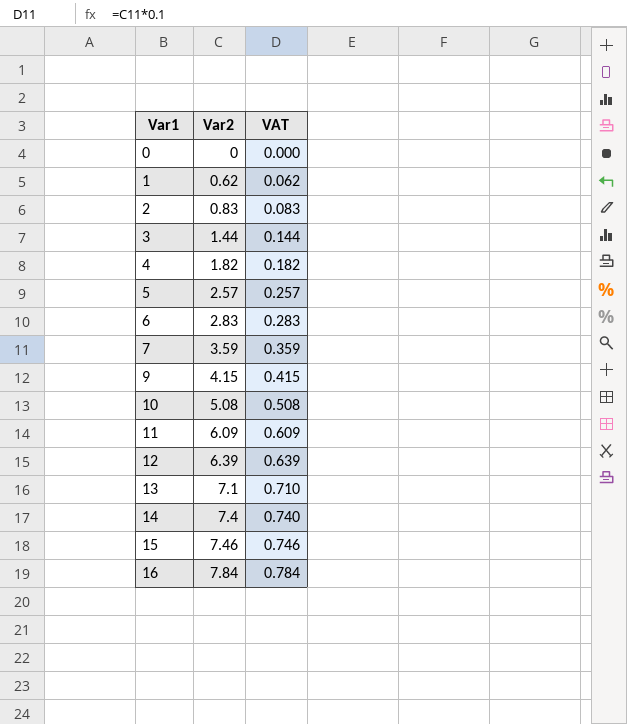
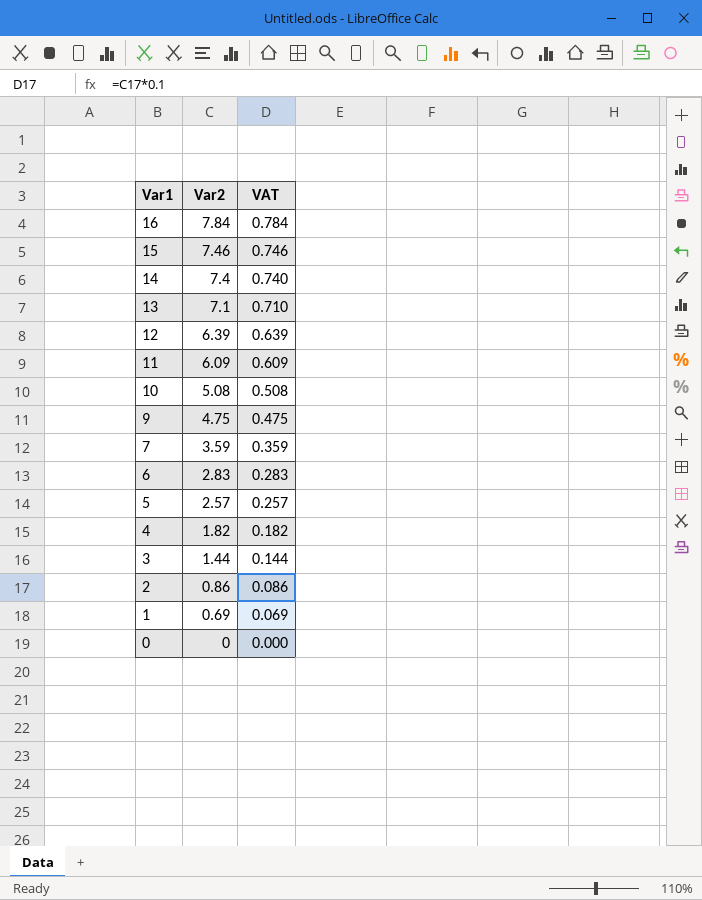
row order: Var1 ascending -> Var1 descending
9 | Var2: 4.15 -> 4.75
9 | VAT: 0.415 -> 0.475
2 | Var2: 0.83 -> 0.86
2 | VAT: 0.083 -> 0.086
1 | Var2: 0.62 -> 0.69
1 | VAT: 0.062 -> 0.069

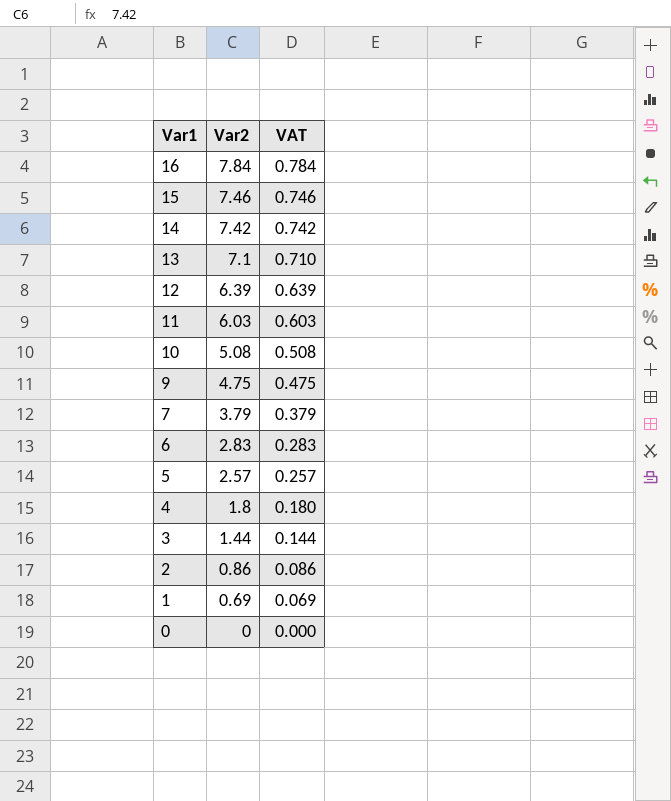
14 | Var2: 7.4 -> 7.42
14 | VAT: 0.740 -> 0.742
11 | Var2: 6.09 -> 6.03
11 | VAT: 0.609 -> 0.603
7 | Var2: 3.59 -> 3.79
7 | VAT: 0.359 -> 0.379
4 | Var2: 1.82 -> 1.8
4 | VAT: 0.182 -> 0.180

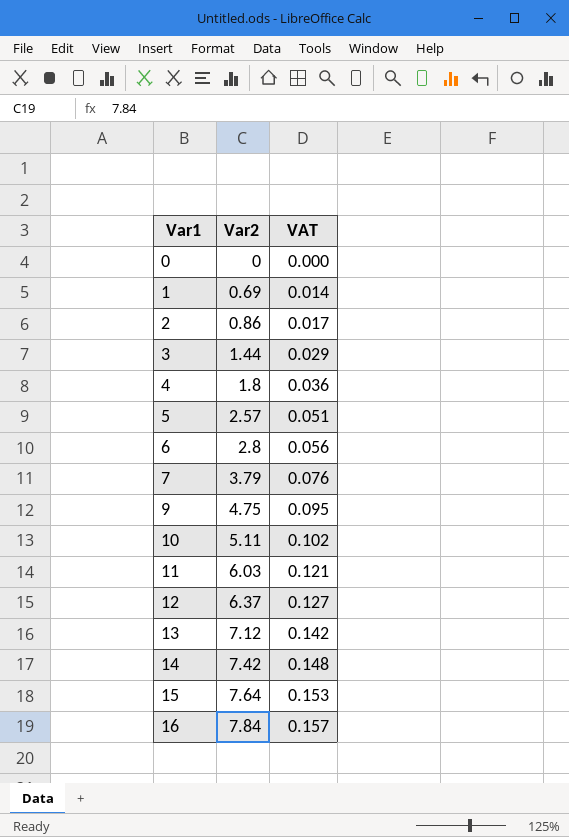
row order: Var1 descending -> Var1 ascending
column VAT | formula: [Var2] * 0.1 -> [Var2] * 0.02
6 | Var2: 2.83 -> 2.8
10 | Var2: 5.08 -> 5.11
12 | Var2: 6.39 -> 6.37
13 | Var2: 7.1 -> 7.12
15 | Var2: 7.46 -> 7.64

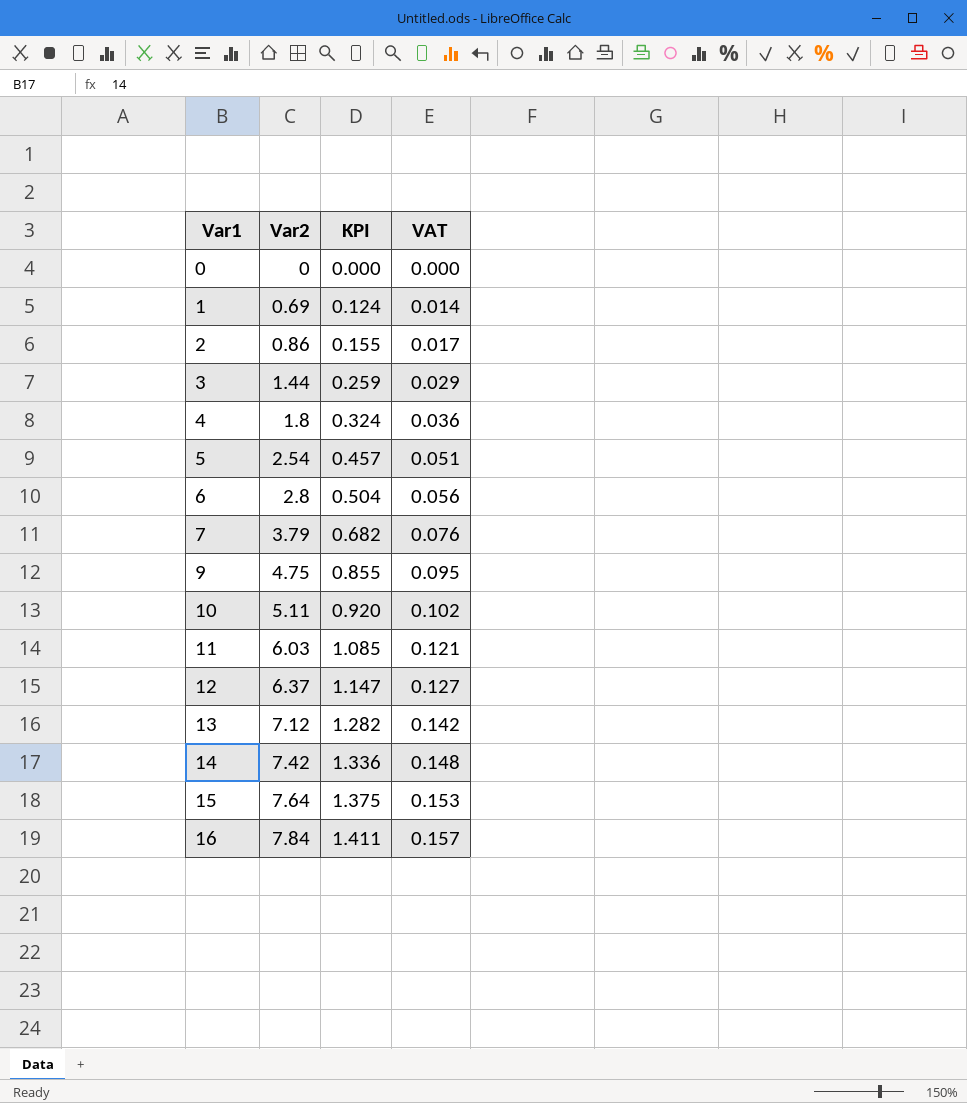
column KPI | formula: none -> [Var2] * 0.18
5 | Var2: 2.57 -> 2.54

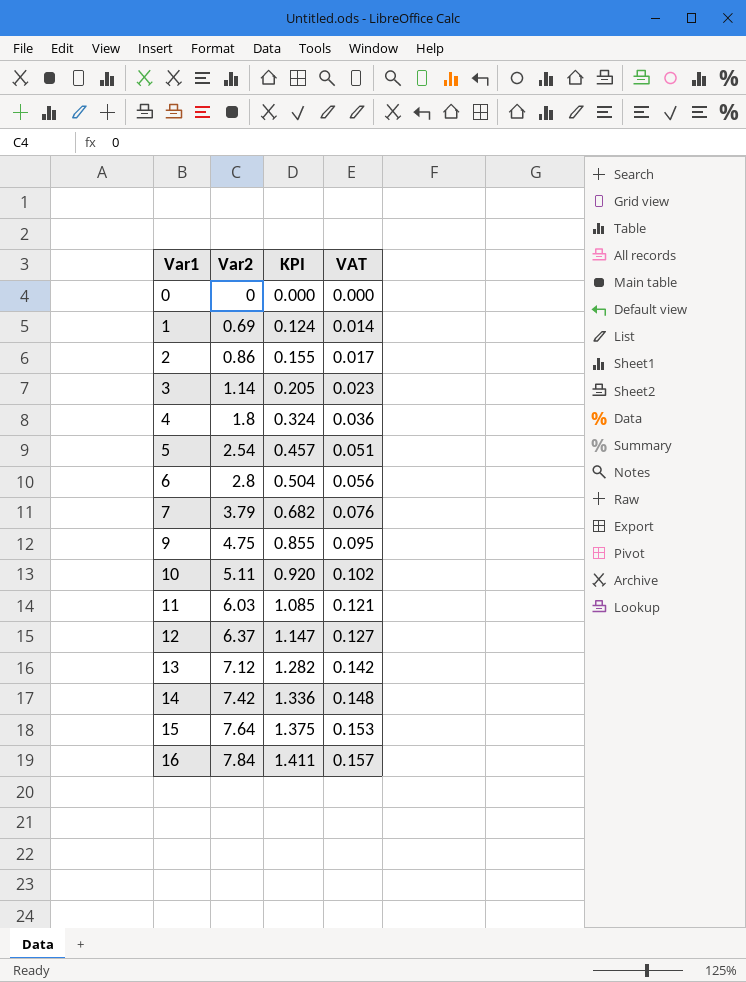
3 | Var2: 1.44 -> 1.14
3 | KPI: 0.259 -> 0.205
3 | VAT: 0.029 -> 0.023

